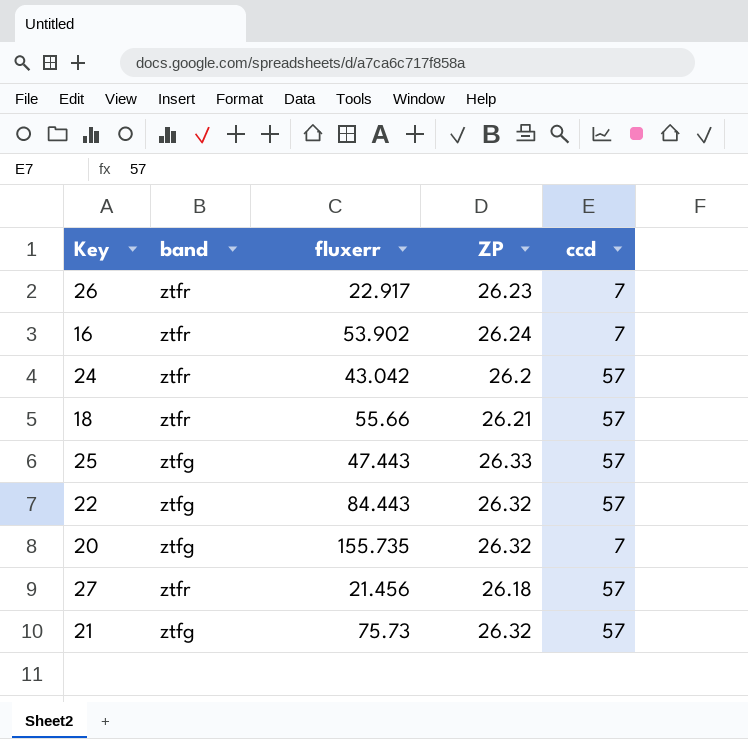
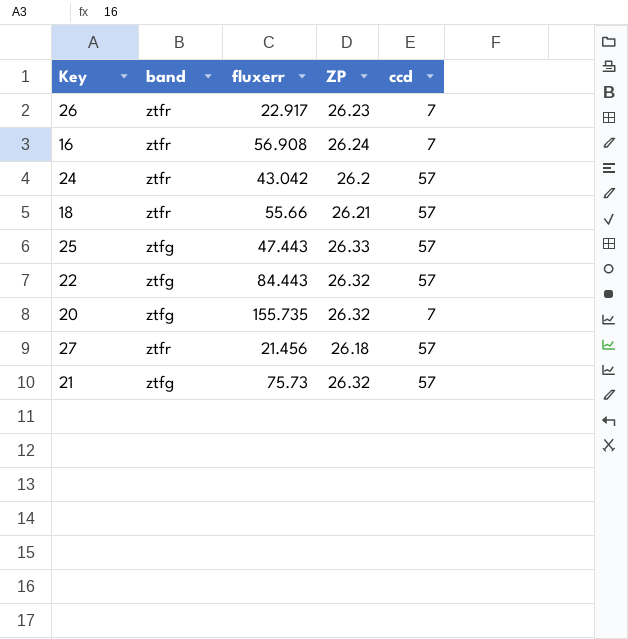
16 | fluxerr: 53.902 -> 56.908

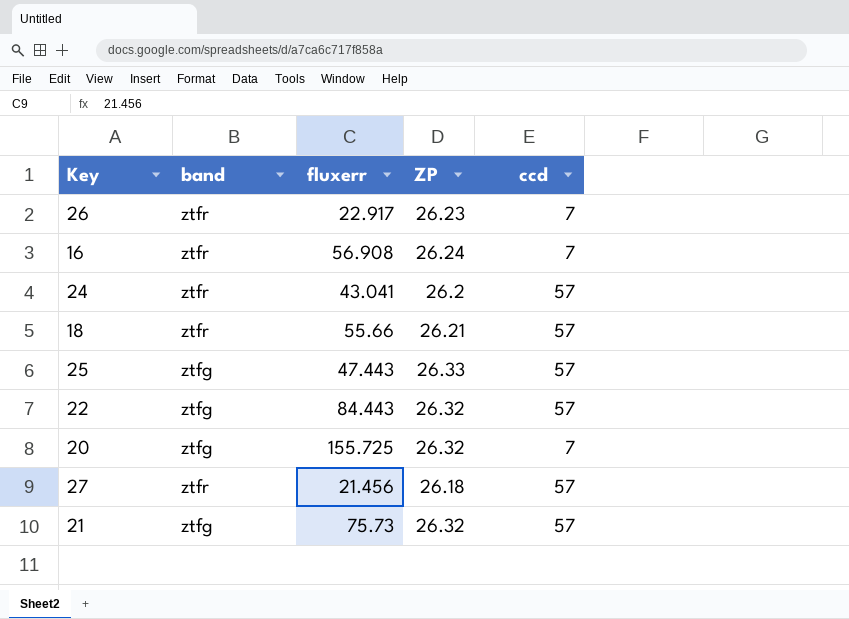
24 | fluxerr: 43.042 -> 43.041
20 | fluxerr: 155.735 -> 155.725

